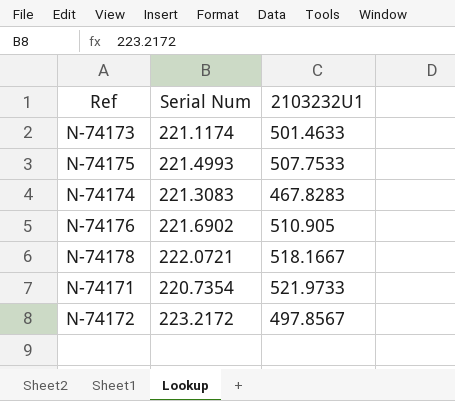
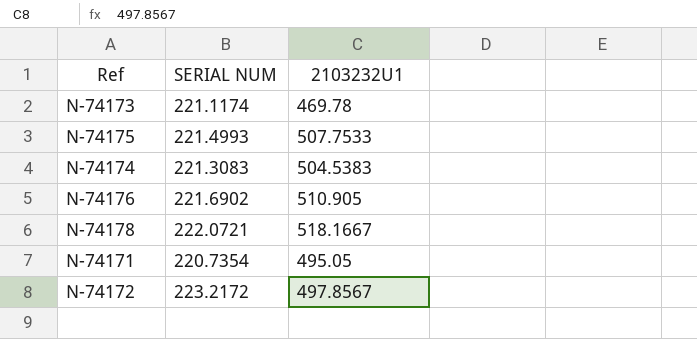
column name: Serial Num -> SERIAL NUM
N-74173 | 2103232U1: 501.4633 -> 469.78
N-74174 | 2103232U1: 467.8283 -> 504.5383
N-74171 | 2103232U1: 521.9733 -> 495.05

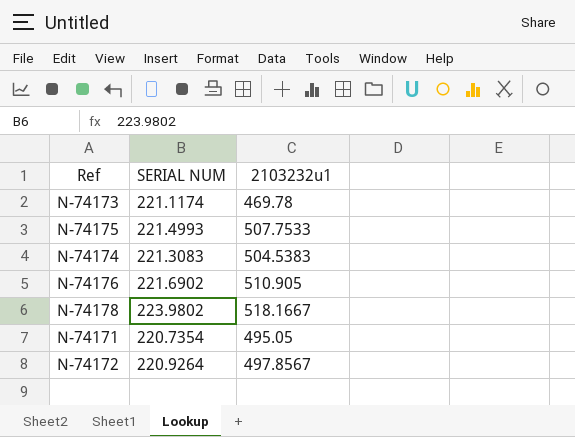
column name: 2103232U1 -> 2103232u1
N-74178 | SERIAL NUM: 222.0721 -> 223.9802
N-74172 | SERIAL NUM: 223.2172 -> 220.9264

